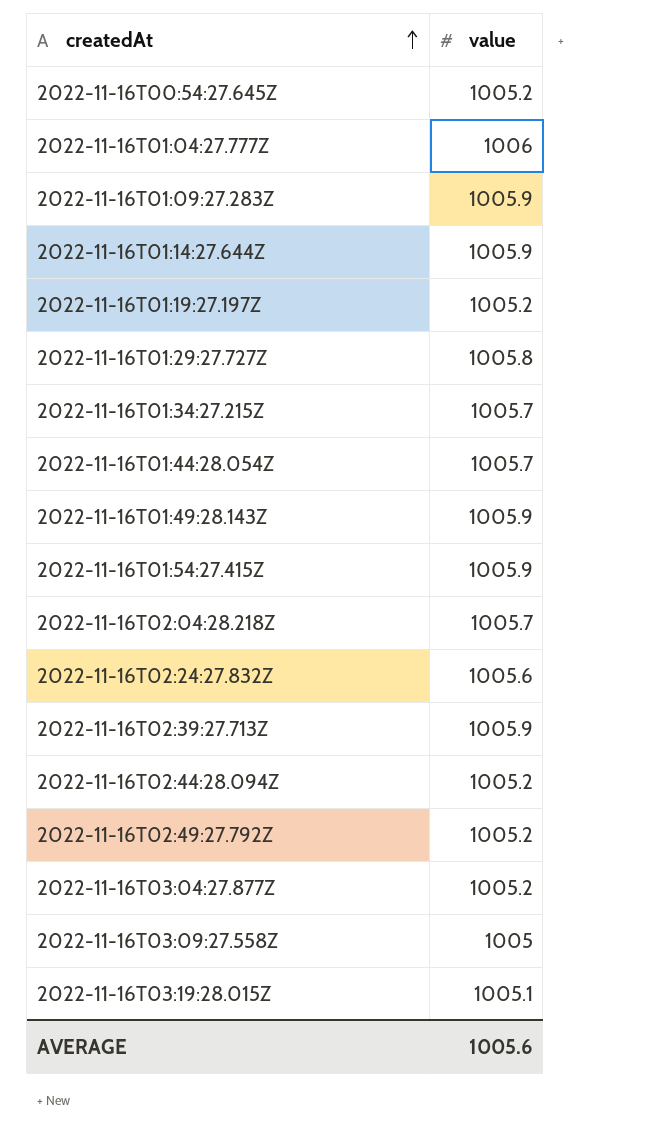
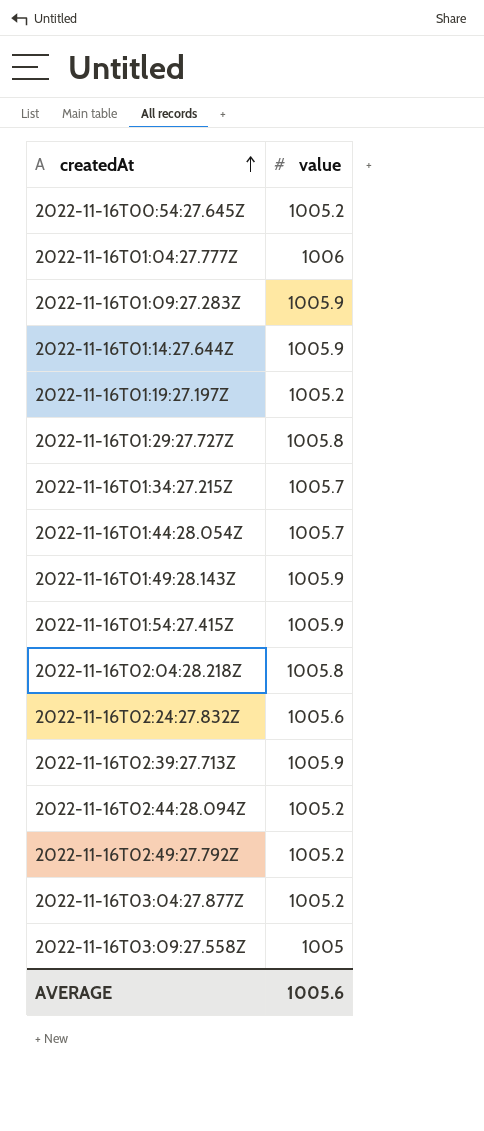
row 2022-11-16T03:19:28.015Z: 1005.1 -> none
2022-11-16T02:04:28.218Z | value: 1005.7 -> 1005.8

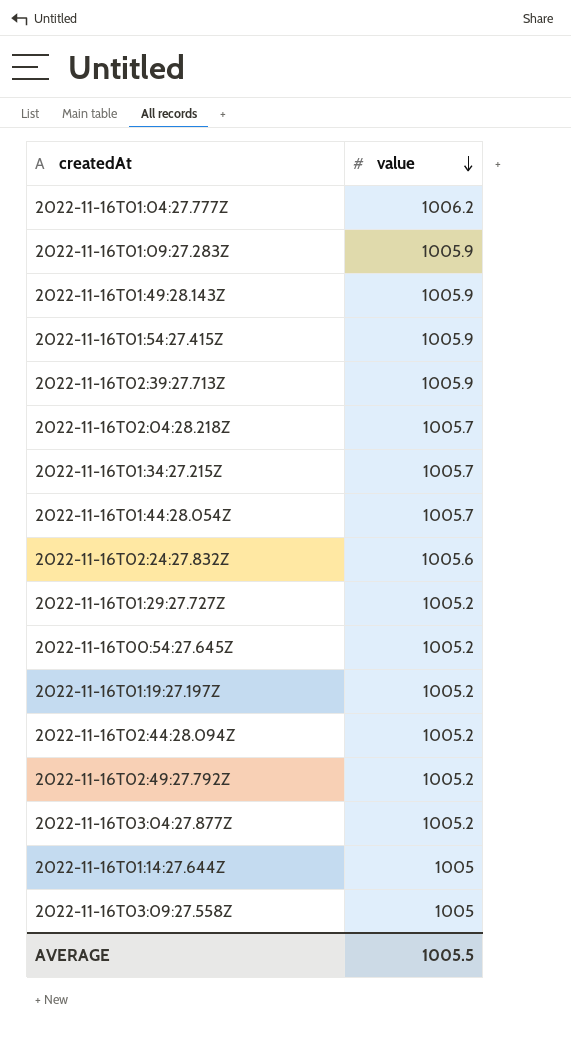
row order: createdAt ascending -> value descending
2022-11-16T01:04:27.777Z | value: 1006 -> 1006.2
2022-11-16T02:04:28.218Z | value: 1005.8 -> 1005.7
2022-11-16T01:29:27.727Z | value: 1005.8 -> 1005.2
2022-11-16T01:14:27.644Z | value: 1005.9 -> 1005
AVERAGE | value: 1005.6 -> 1005.5

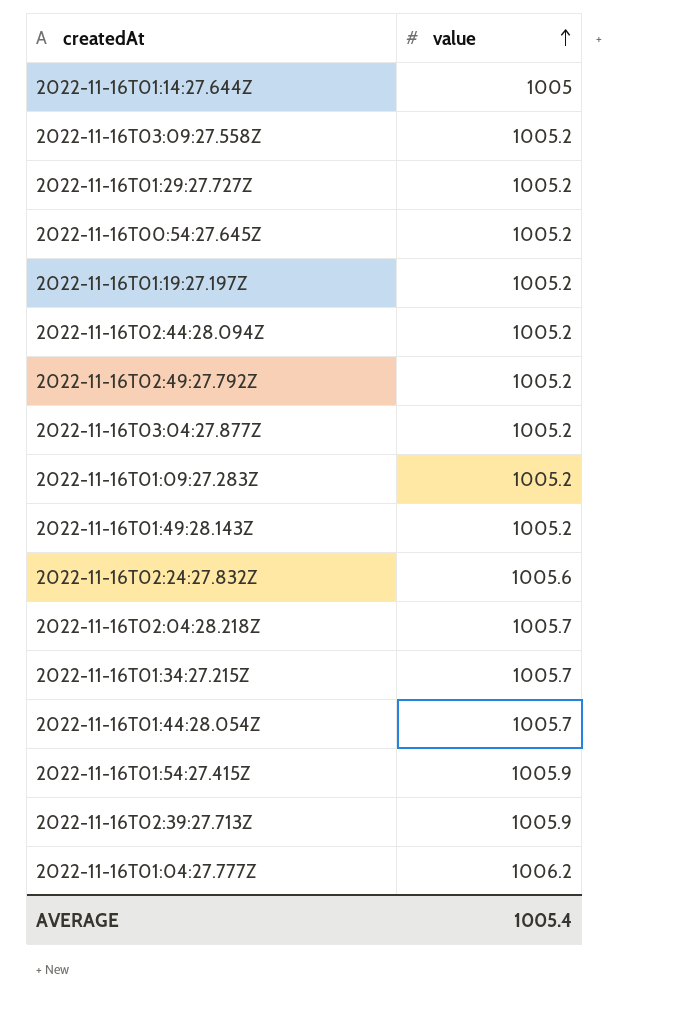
row order: value descending -> value ascending
2022-11-16T03:09:27.558Z | value: 1005 -> 1005.2
2022-11-16T01:09:27.283Z | value: 1005.9 -> 1005.2
2022-11-16T01:49:28.143Z | value: 1005.9 -> 1005.2
AVERAGE | value: 1005.5 -> 1005.4

